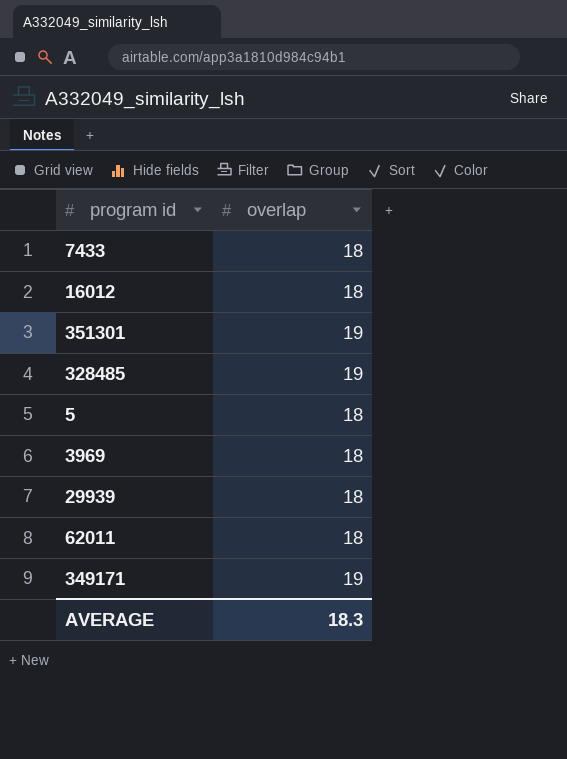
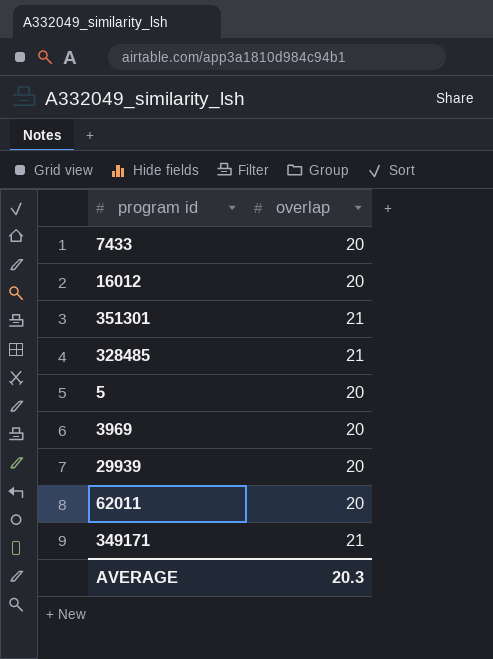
7433 | overlap: 18 -> 20
16012 | overlap: 18 -> 20
351301 | overlap: 19 -> 21
328485 | overlap: 19 -> 21
5 | overlap: 18 -> 20
3969 | overlap: 18 -> 20
29939 | overlap: 18 -> 20
62011 | overlap: 18 -> 20
349171 | overlap: 19 -> 21
AVERAGE | overlap: 18.3 -> 20.3

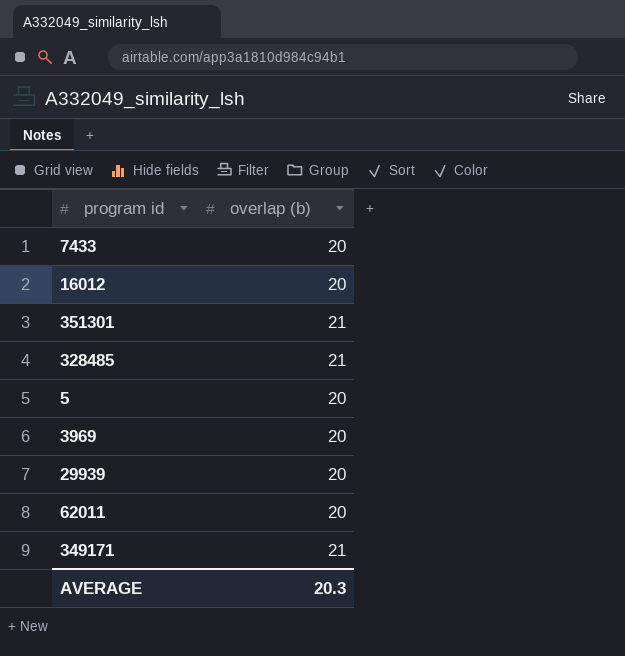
column name: overlap -> overlap (b)

